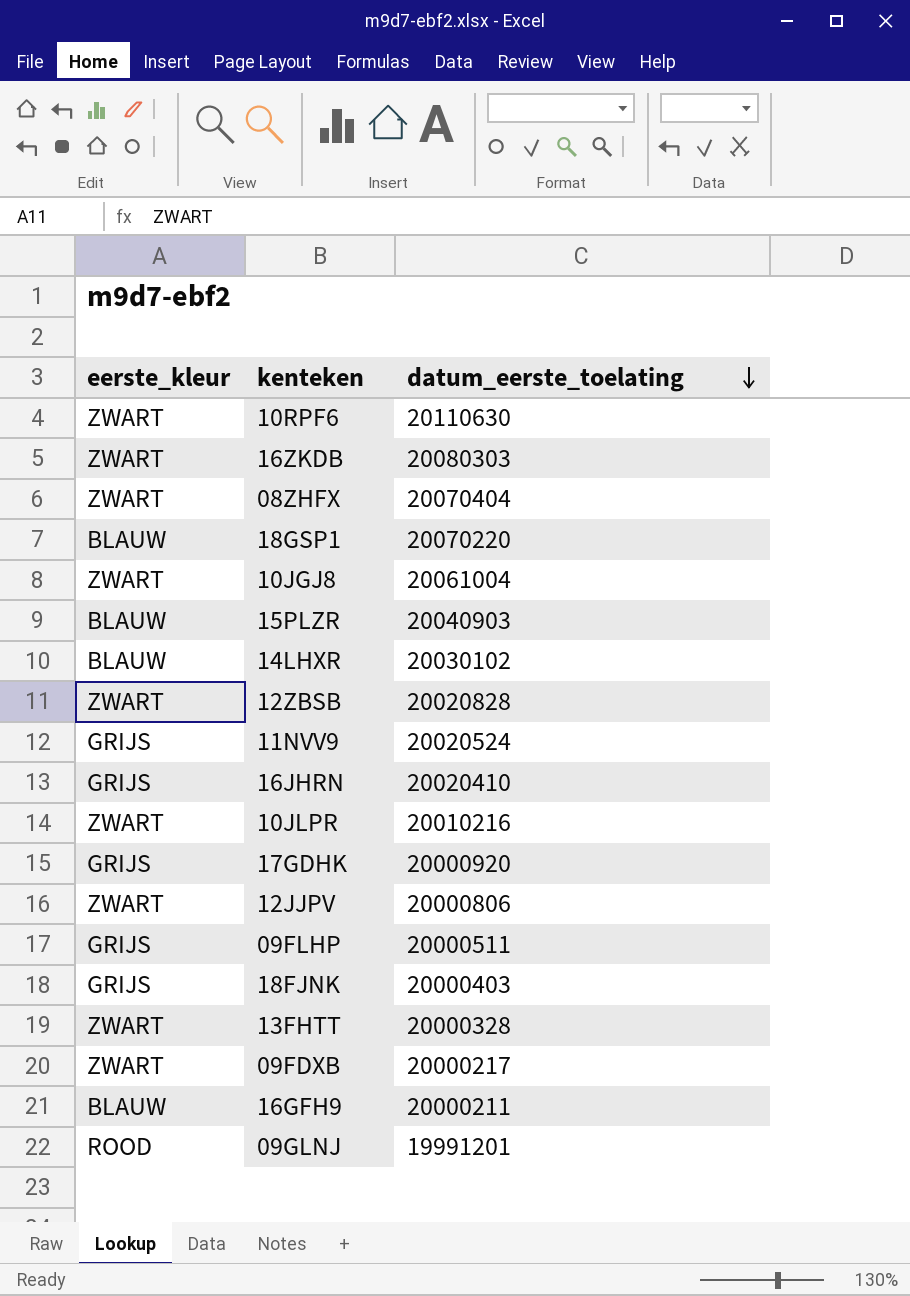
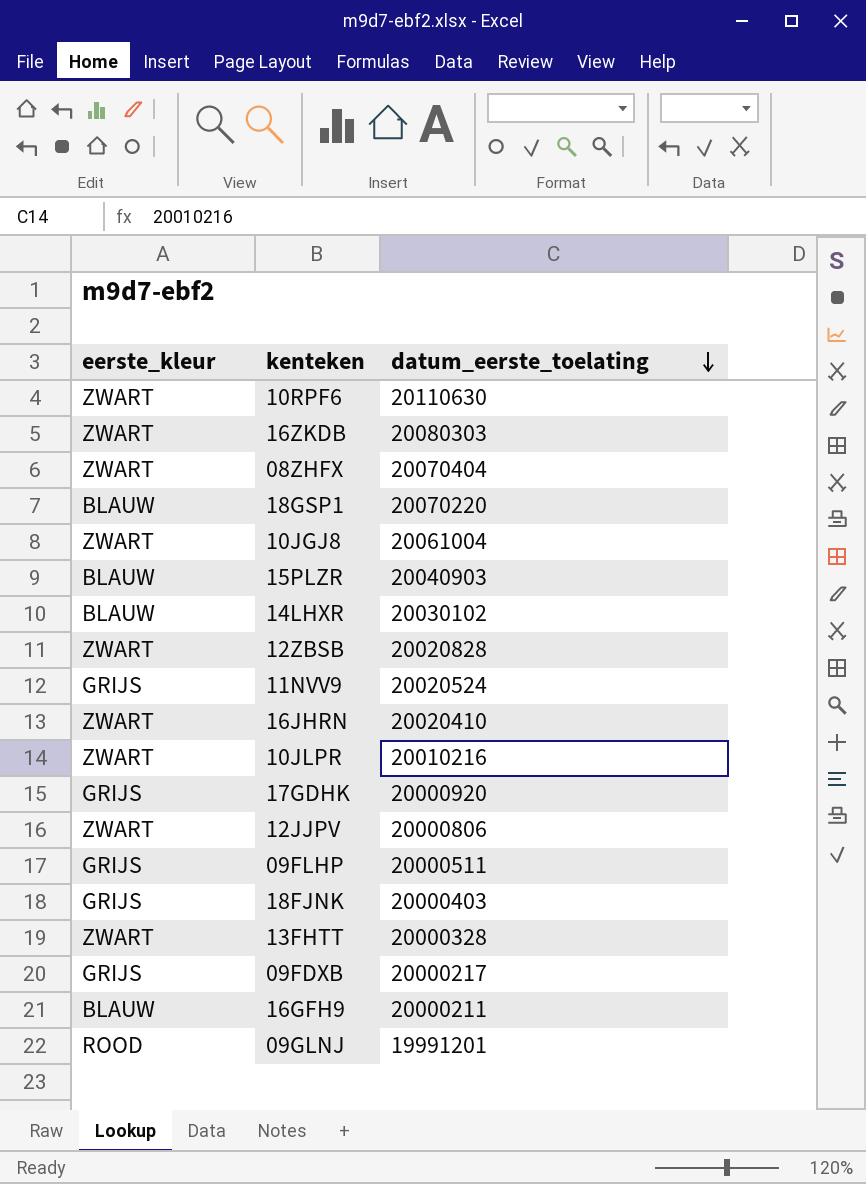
16JHRN | eerste_kleur: GRIJS -> ZWART
09FDXB | eerste_kleur: ZWART -> GRIJS

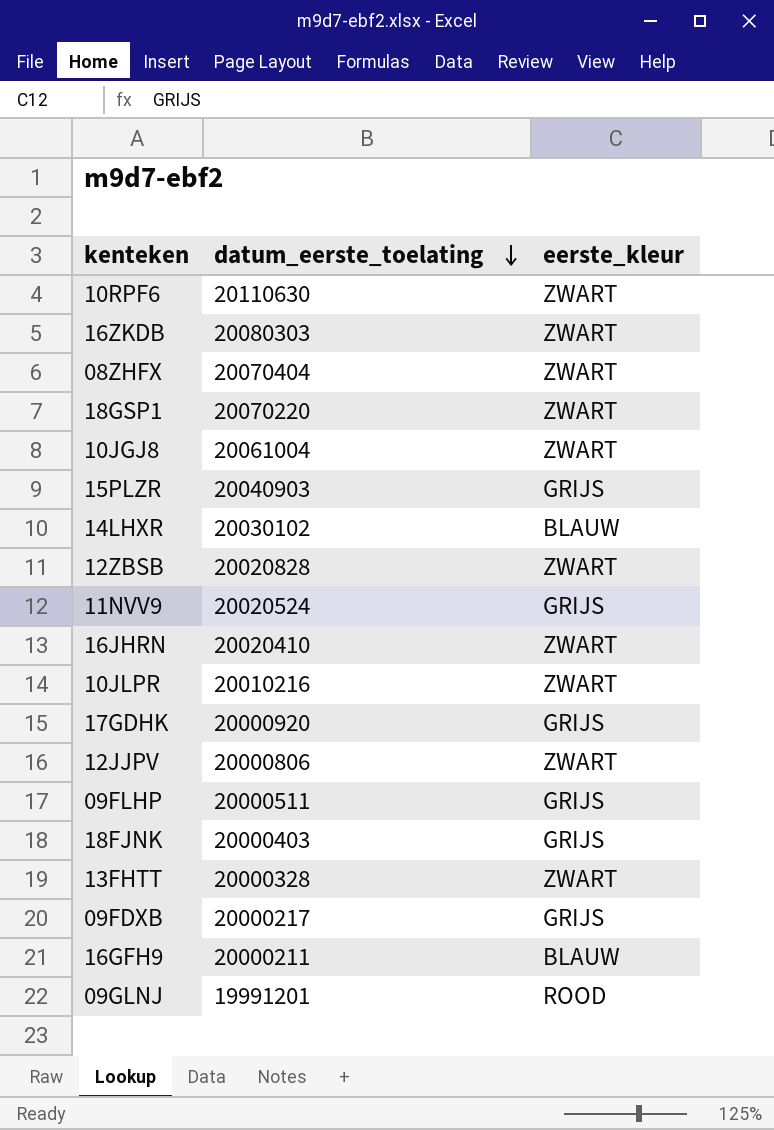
column eerste_kleur | position: 1 -> 3
18GSP1 | eerste_kleur: BLAUW -> ZWART
15PLZR | eerste_kleur: BLAUW -> GRIJS

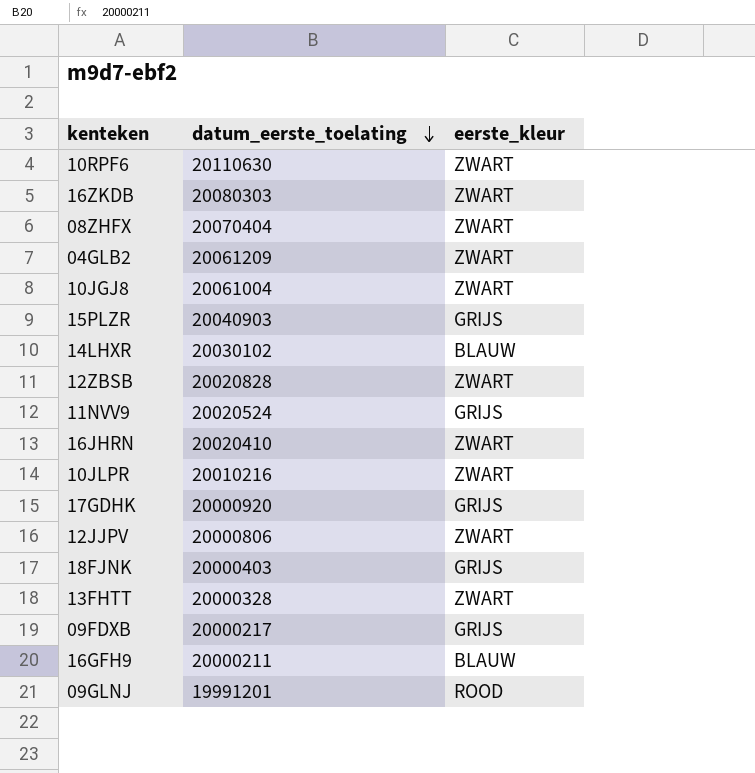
row 18GSP1: 20070220 | ZWART -> none
row 09FLHP: 20000511 | GRIJS -> none
row 04GLB2: none -> 20061209 | ZWART

